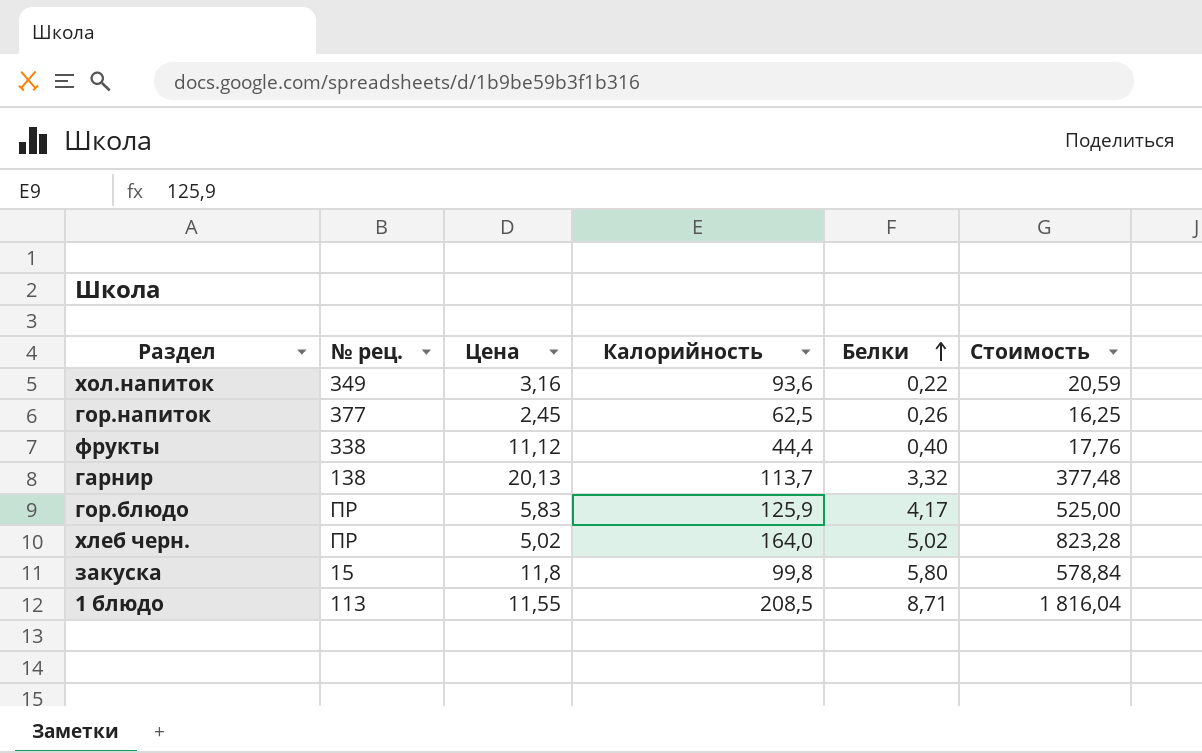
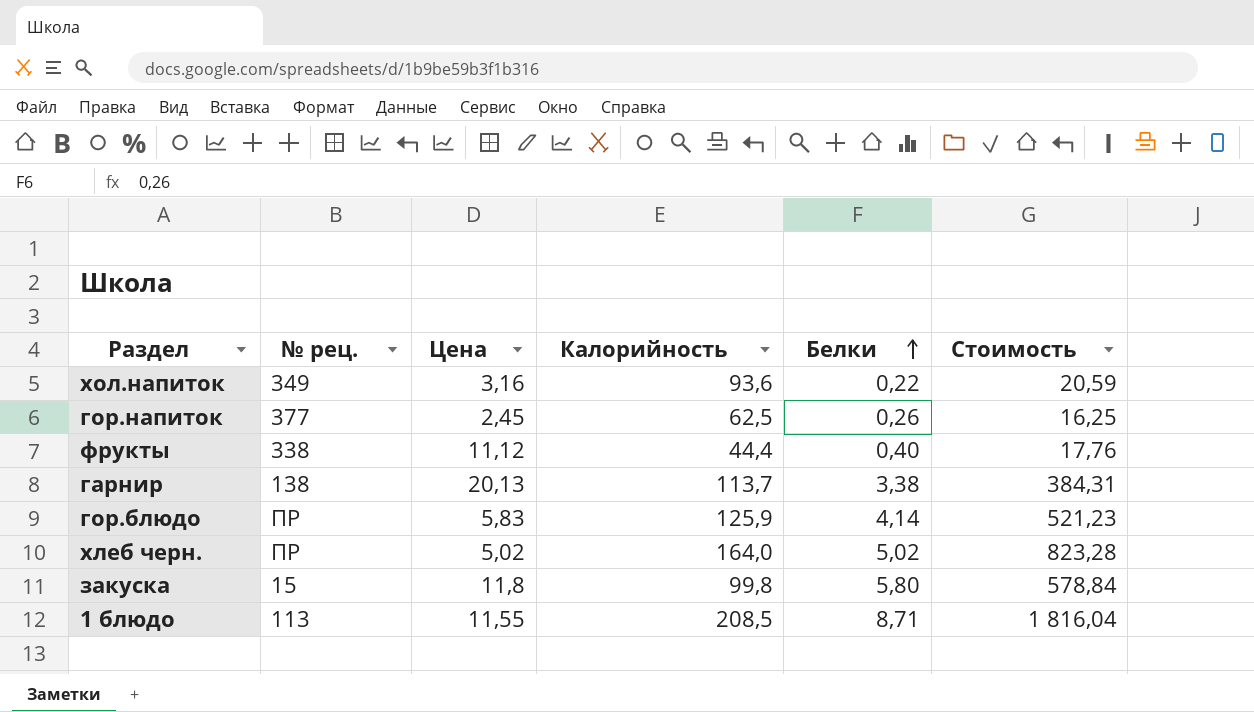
гарнир | Белки: 3,32 -> 3,38
гарнир | Стоимость: 377,48 -> 384,31
гор.блюдо | Белки: 4,17 -> 4,14
гор.блюдо | Стоимость: 525,00 -> 521,23

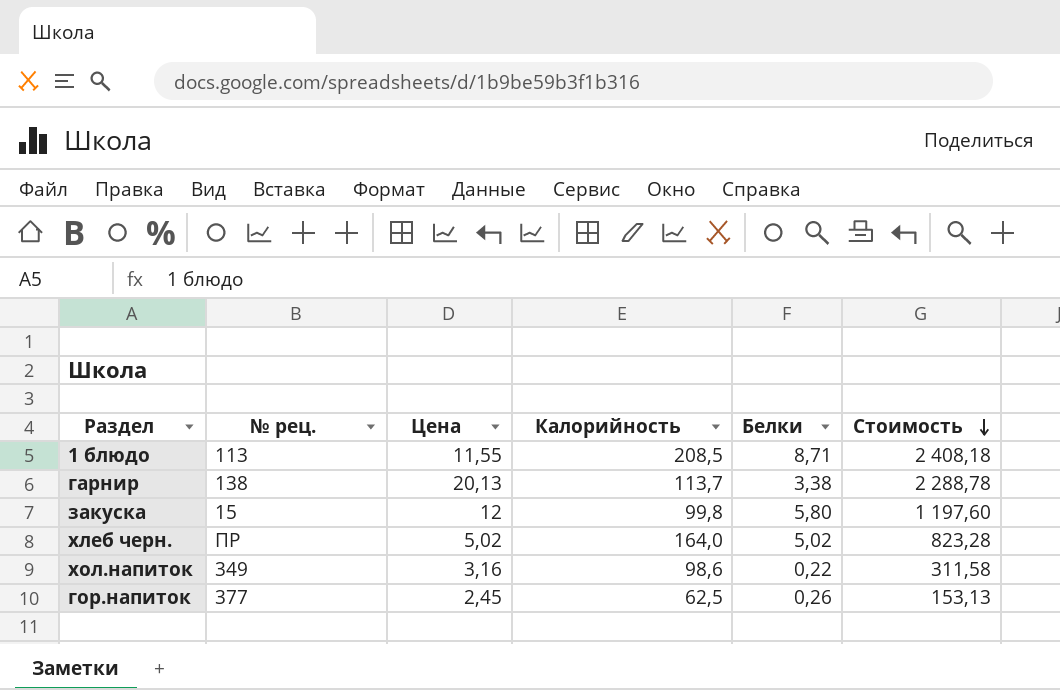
row order: Белки ascending -> Стоимость descending
column Стоимость | formula: [Калорийность] * [Белки] -> [Цена] * [Калорийность]
row фрукты: 338 | 11,12 | 44,4 | 0,40 | 17,76 -> none
row гор.блюдо: ПР | 5,83 | 125,9 | 4,14 | 521,23 -> none
закуска | Цена: 11,8 -> 12
хол.напиток | Калорийность: 93,6 -> 98,6

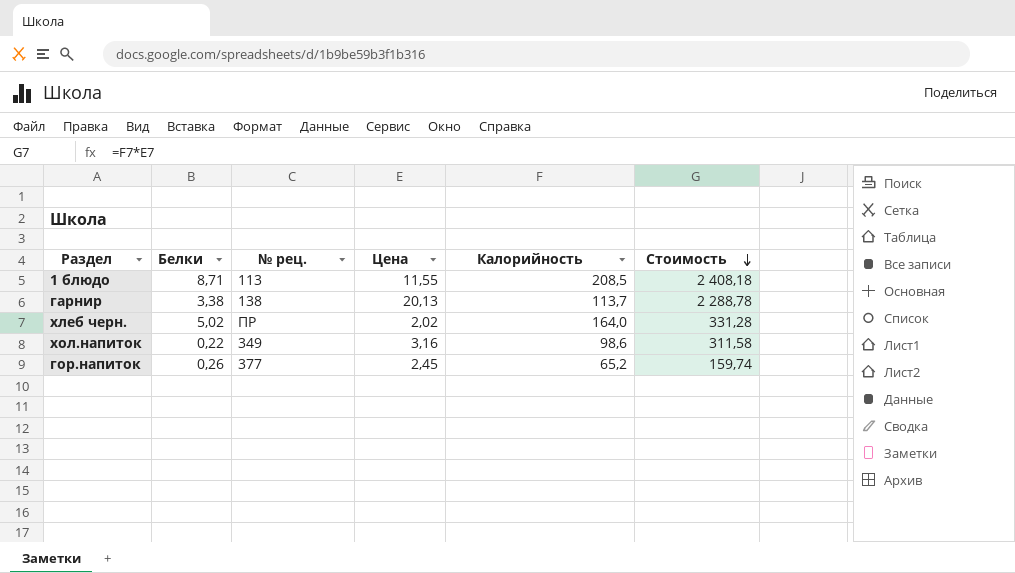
column Белки | position: 5 -> 2
row закуска: 15 | 12 | 99,8 | 5,80 | 1 197,60 -> none
хлеб черн. | Цена: 5,02 -> 2,02
хлеб черн. | Стоимость: 823,28 -> 331,28
гор.напиток | Калорийность: 62,5 -> 65,2
гор.напиток | Стоимость: 153,13 -> 159,74

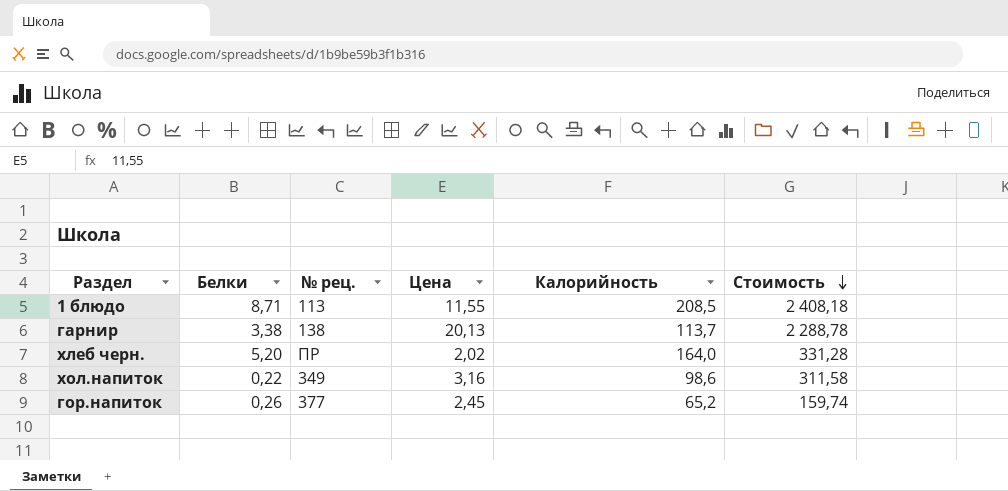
хлеб черн. | Белки: 5,02 -> 5,20

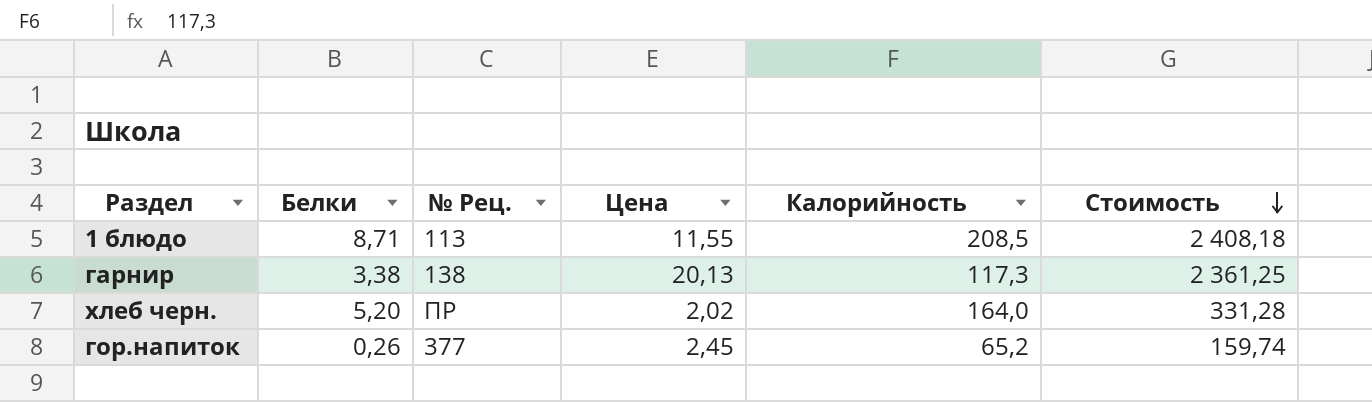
column name: № рец. -> № Рец.
row хол.напиток: 0,22 | 349 | 3,16 | 98,6 | 311,58 -> none
гарнир | Калорийность: 113,7 -> 117,3
гарнир | Стоимость: 2 288,78 -> 2 361,25

